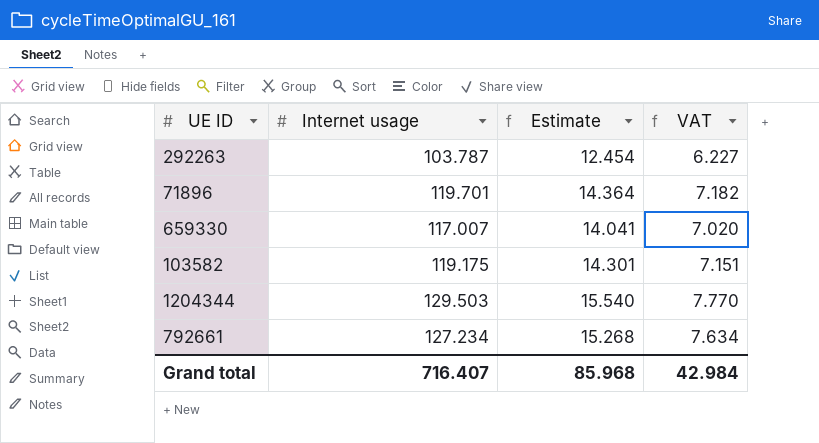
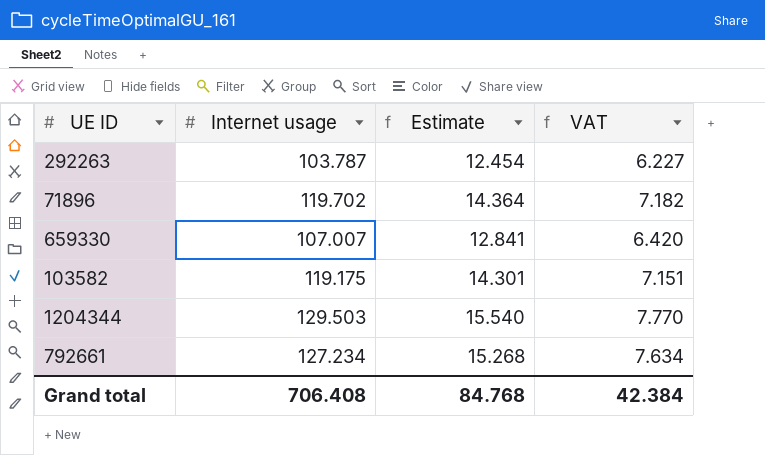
71896 | Internet usage: 119.701 -> 119.702
659330 | Internet usage: 117.007 -> 107.007
659330 | Estimate: 14.041 -> 12.841
659330 | VAT: 7.020 -> 6.420
Grand total | Internet usage: 716.407 -> 706.408
Grand total | Estimate: 85.968 -> 84.768
Grand total | VAT: 42.984 -> 42.384

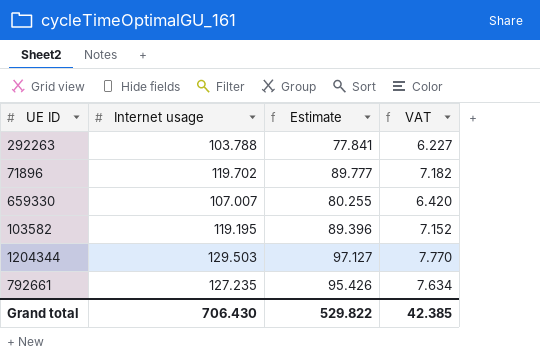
column Estimate | formula: [Internet usage] * 0.12 -> [Internet usage] * 0.75
292263 | Internet usage: 103.787 -> 103.788
103582 | Internet usage: 119.175 -> 119.195
103582 | VAT: 7.151 -> 7.152
792661 | Internet usage: 127.234 -> 127.235
Grand total | Internet usage: 706.408 -> 706.430
Grand total | Estimate: 84.768 -> 529.822
Grand total | VAT: 42.384 -> 42.385

